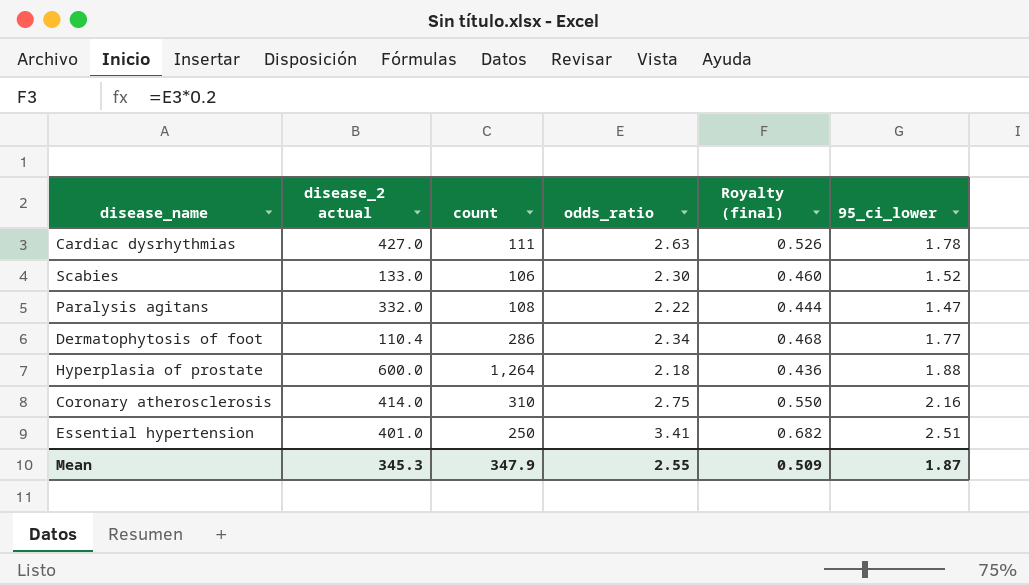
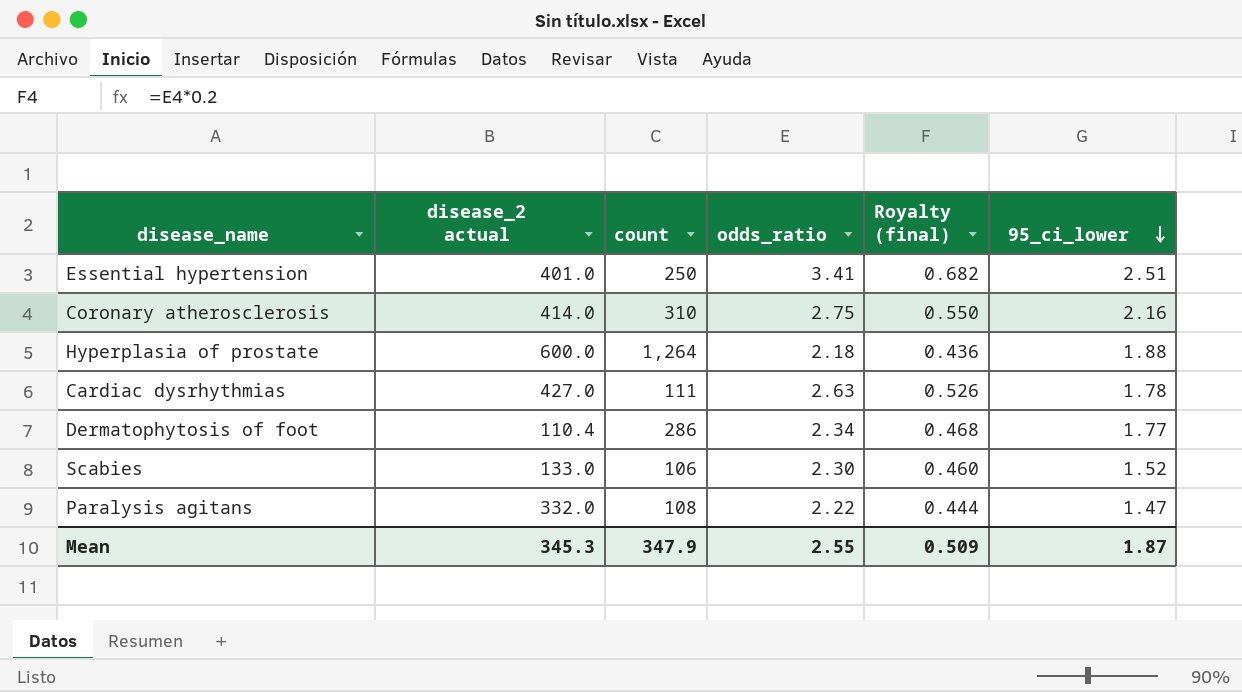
row order: none -> 95_ci_lower descending

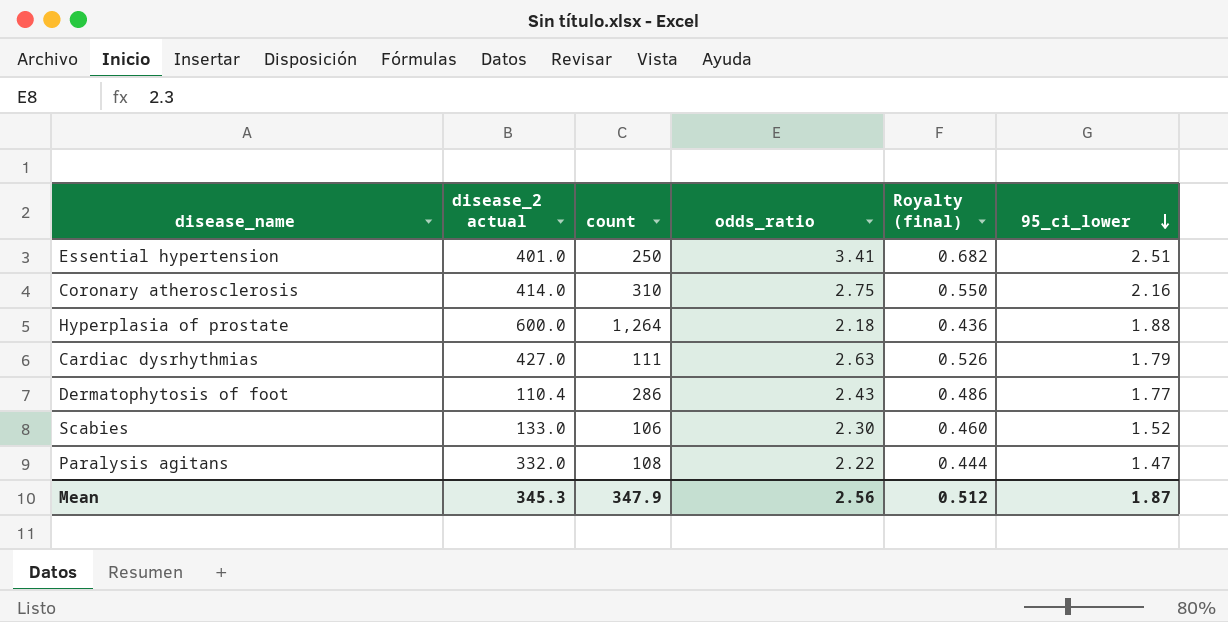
Cardiac dysrhythmias | 95_ci_lower: 1.78 -> 1.79
Dermatophytosis of foot | odds_ratio: 2.34 -> 2.43
Dermatophytosis of foot | Royalty (final): 0.468 -> 0.486
Mean | odds_ratio: 2.55 -> 2.56
Mean | Royalty (final): 0.509 -> 0.512

